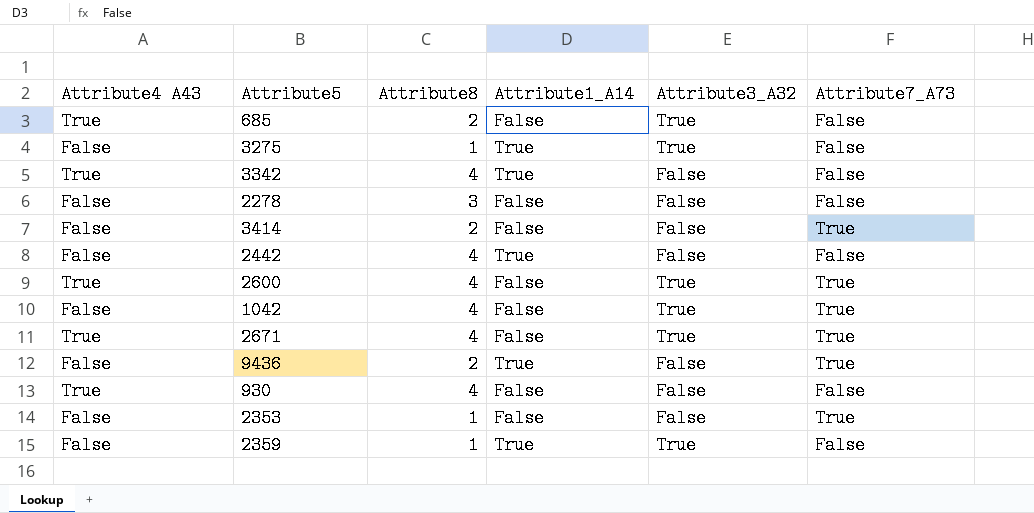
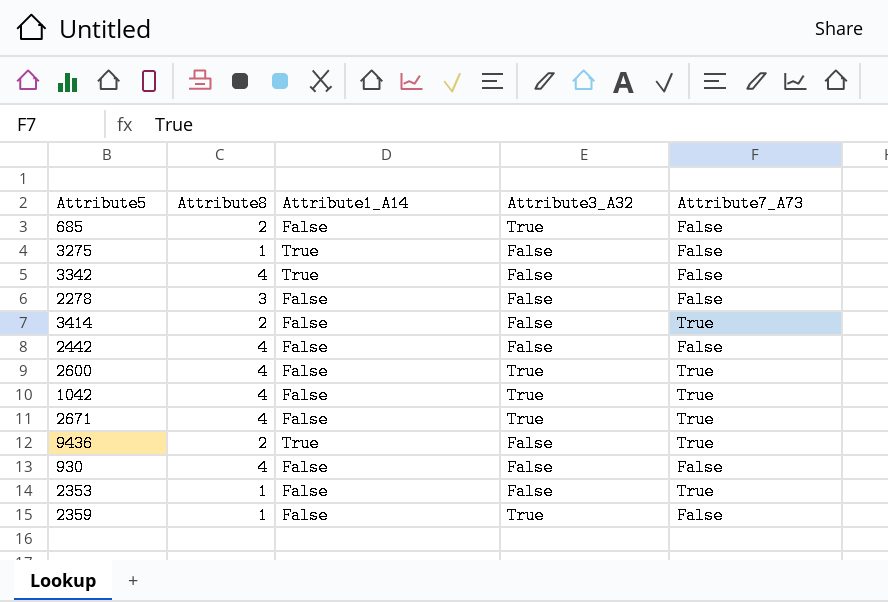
column Attribute4 A43 | position: 1 -> none
3275 | Attribute3_A32: True -> False
2442 | Attribute1_A14: True -> False
2359 | Attribute1_A14: True -> False

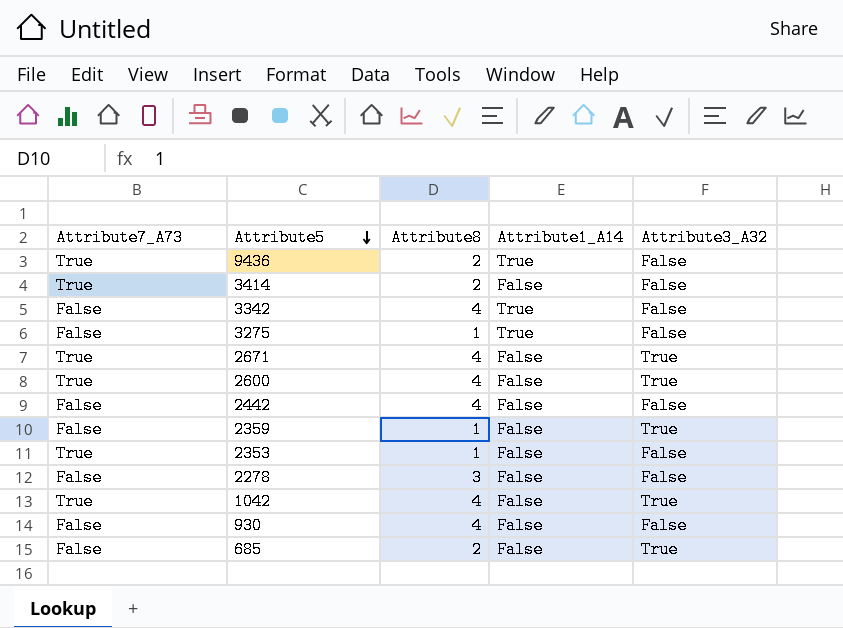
row order: none -> Attribute5 descending
column Attribute7_A73 | position: 5 -> 1

